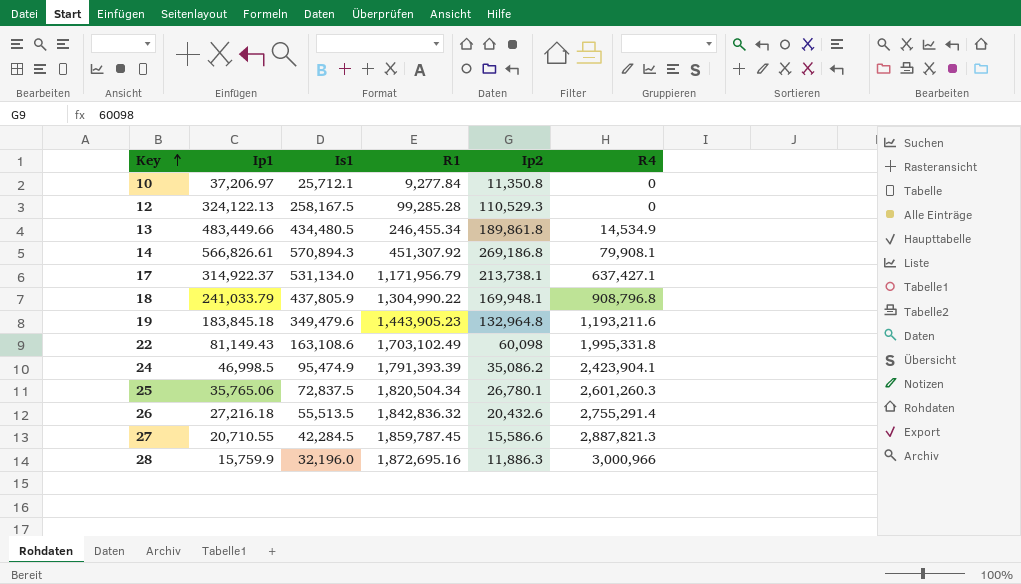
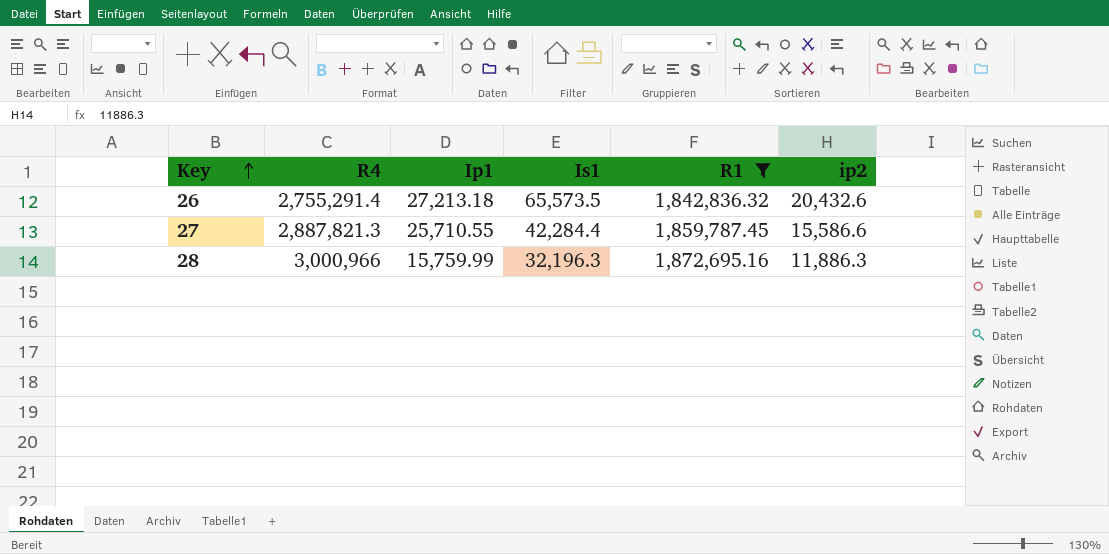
filter: none -> R1 >= 1,842,836.32
column R4 | position: 6 -> 2
column name: Ip2 -> ip2
26 | Ip1: 27,216.18 -> 27,213.18
26 | Is1: 55,513.5 -> 65,573.5
27 | Ip1: 20,710.55 -> 25,710.55
27 | Is1: 42,284.5 -> 42,284.4
28 | Ip1: 15,759.9 -> 15,759.99
28 | Is1: 32,196.0 -> 32,196.3

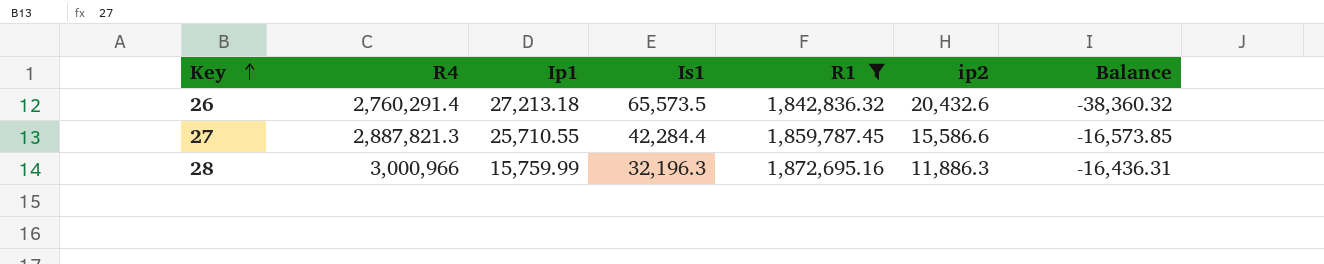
column Balance | formula: none -> [Ip1] - [Is1]
26 | R4: 2,755,291.4 -> 2,760,291.4

